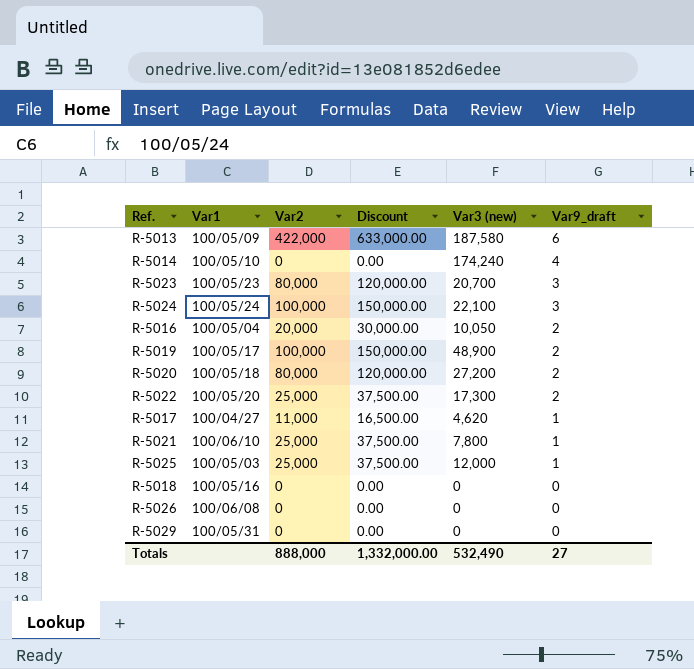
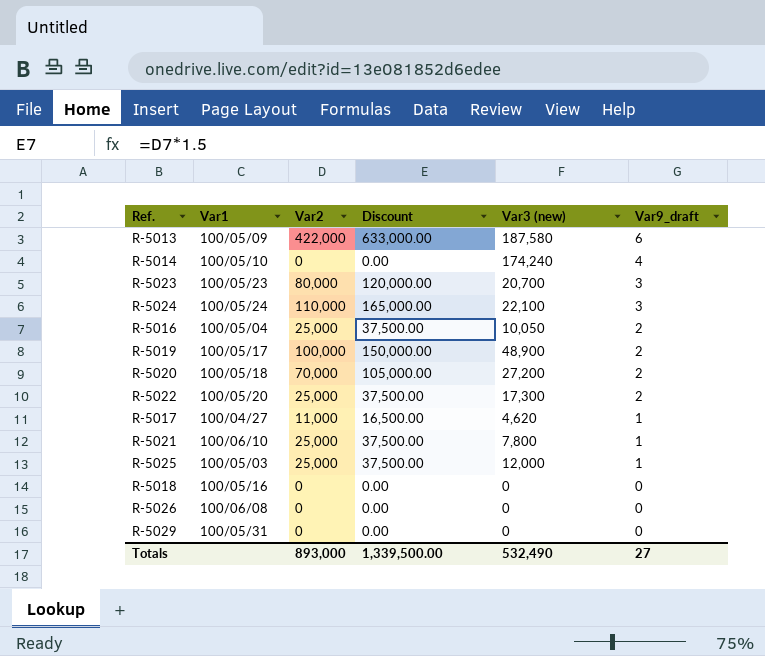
R-5024 | Var2: 100,000 -> 110,000
R-5024 | Discount: 150,000.00 -> 165,000.00
R-5016 | Var2: 20,000 -> 25,000
R-5016 | Discount: 30,000.00 -> 37,500.00
R-5020 | Var2: 80,000 -> 70,000
R-5020 | Discount: 120,000.00 -> 105,000.00
Totals | Var2: 888,000 -> 893,000
Totals | Discount: 1,332,000.00 -> 1,339,500.00

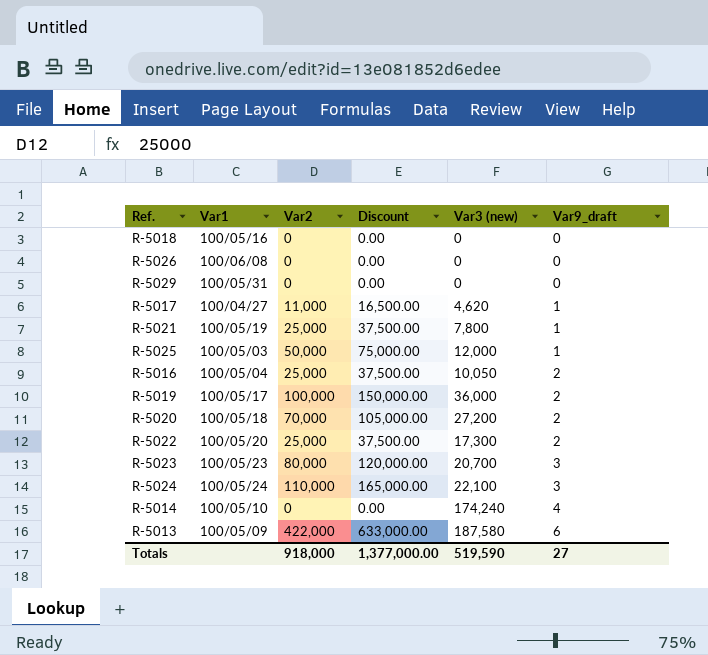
row order: Var9_draft descending -> Var9_draft ascending
R-5021 | Var1: 100/06/10 -> 100/05/19
R-5025 | Var2: 25,000 -> 50,000
R-5025 | Discount: 37,500.00 -> 75,000.00
R-5019 | Var3 (new): 48,900 -> 36,000
Totals | Var2: 893,000 -> 918,000
Totals | Discount: 1,339,500.00 -> 1,377,000.00
Totals | Var3 (new): 532,490 -> 519,590

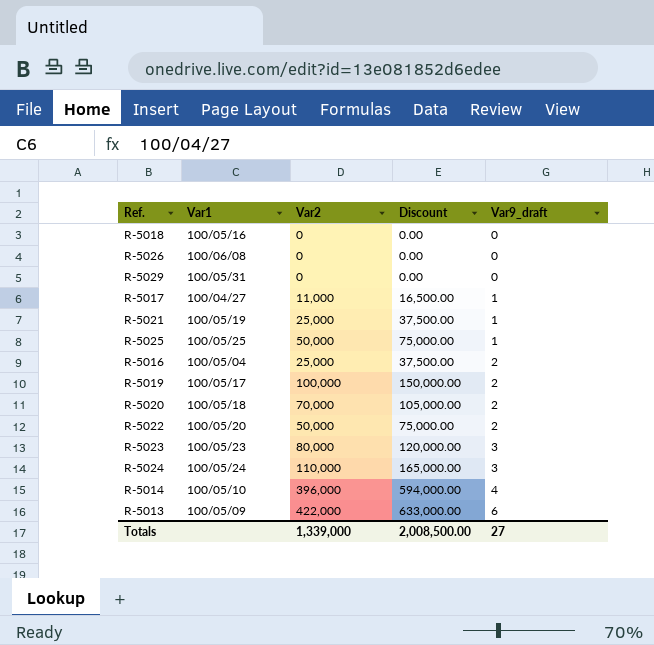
column Var3 (new) | position: 5 -> none
R-5025 | Var1: 100/05/03 -> 100/05/25
R-5022 | Var2: 25,000 -> 50,000
R-5022 | Discount: 37,500.00 -> 75,000.00
R-5014 | Var2: 0 -> 396,000
R-5014 | Discount: 0.00 -> 594,000.00
Totals | Var2: 918,000 -> 1,339,000
Totals | Discount: 1,377,000.00 -> 2,008,500.00

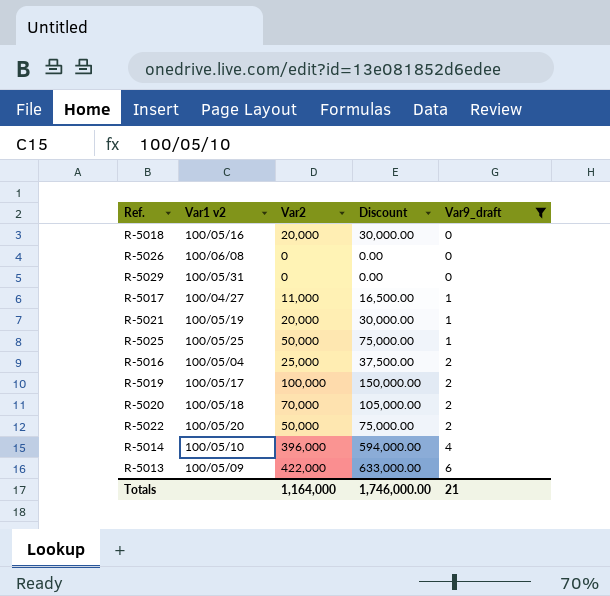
filter: none -> Var9_draft != 3
column name: Var1 -> Var1 v2
R-5018 | Var2: 0 -> 20,000
R-5018 | Discount: 0.00 -> 30,000.00
R-5021 | Var2: 25,000 -> 20,000
R-5021 | Discount: 37,500.00 -> 30,000.00
Totals | Var2: 1,339,000 -> 1,164,000
Totals | Discount: 2,008,500.00 -> 1,746,000.00
Totals | Var9_draft: 27 -> 21

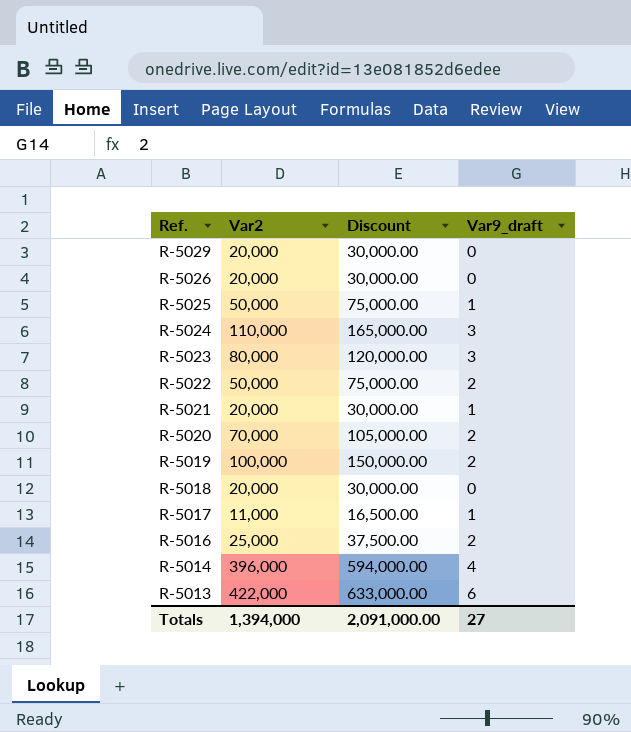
filter: Var9_draft != 3 -> none
row order: Var9_draft ascending -> Ref. descending
column Var1 v2 | position: 2 -> none
R-5029 | Var2: 0 -> 20,000
R-5029 | Discount: 0.00 -> 30,000.00
R-5026 | Var2: 0 -> 20,000
R-5026 | Discount: 0.00 -> 30,000.00
Totals | Var2: 1,164,000 -> 1,394,000
Totals | Discount: 1,746,000.00 -> 2,091,000.00
Totals | Var9_draft: 21 -> 27

